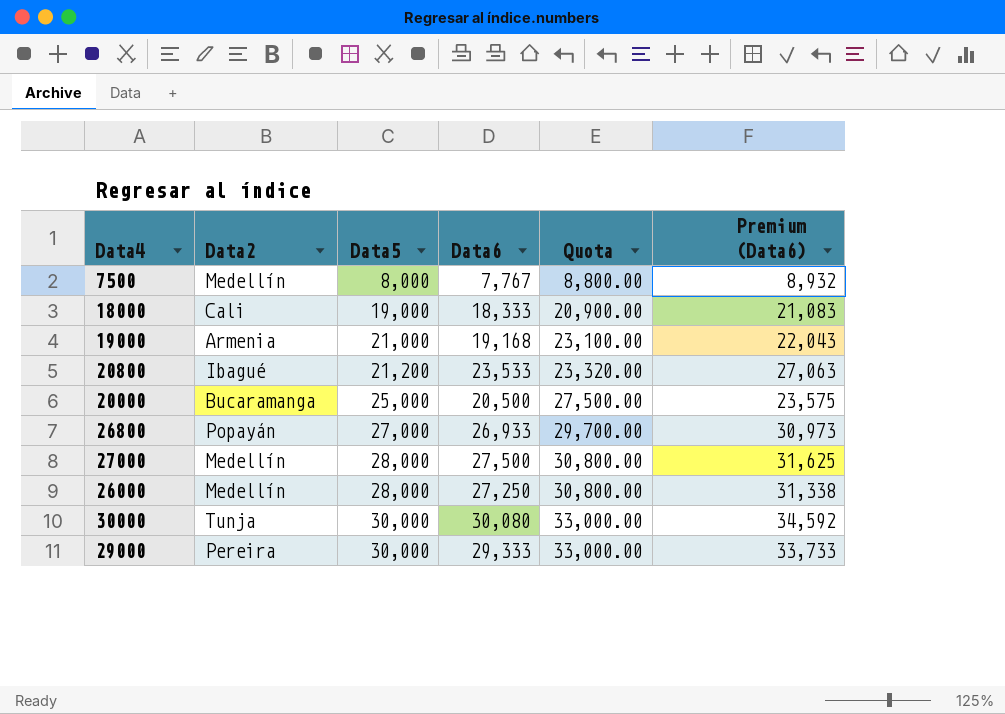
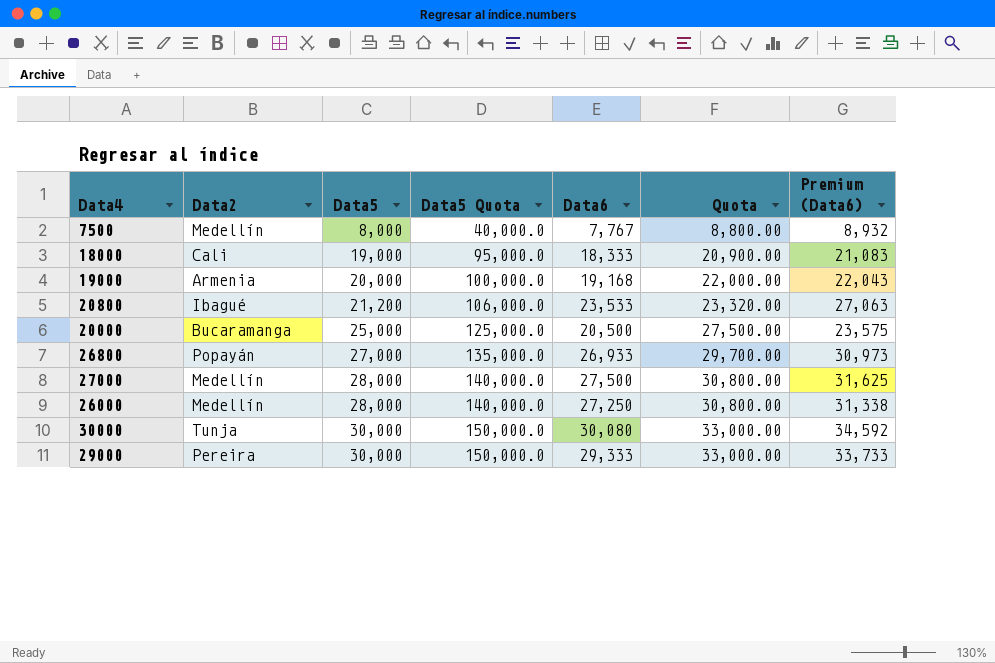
column Data5 Quota | formula: none -> [Data5] * 5
19000 | Data5: 21,000 -> 20,000
19000 | Quota: 23,100.00 -> 22,000.00

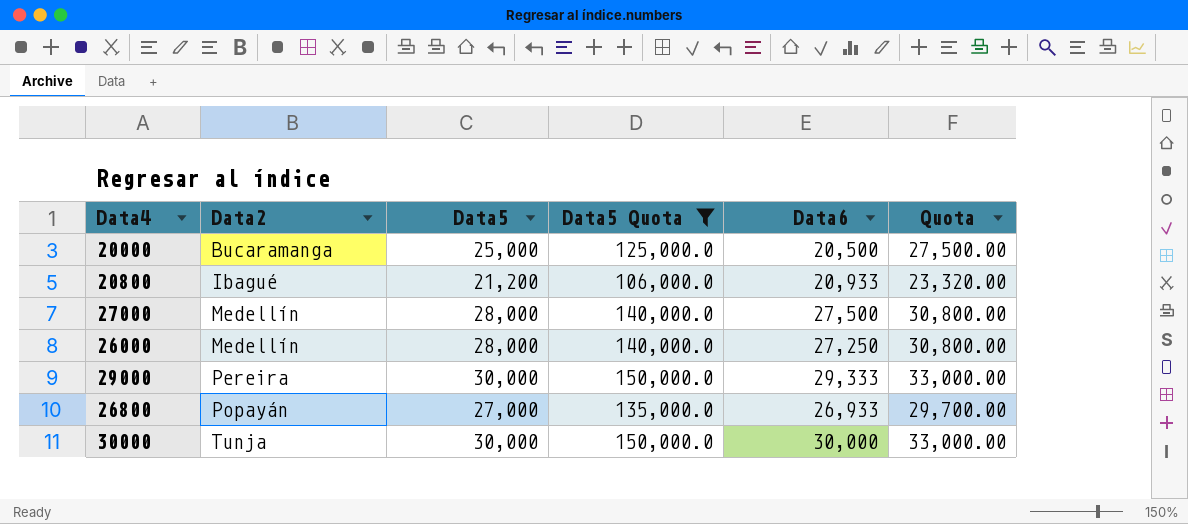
filter: none -> Data5 Quota >= 106,000.0
row order: Data5 ascending -> Data2 ascending
column Premium (Data6) | formula: [Data6] * 1.15 -> none
20800 | Data6: 23,533 -> 20,933
30000 | Data6: 30,080 -> 30,000

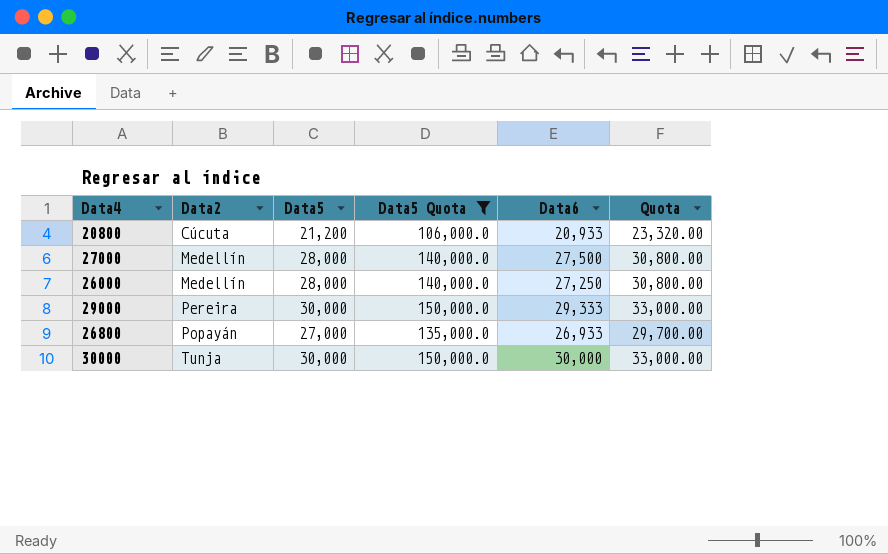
row 20000: Bucaramanga | 25,000 | 125,000.0 | 20,500 | 27,500.00 -> none
20800 | Data2: Ibagué -> Cúcuta

